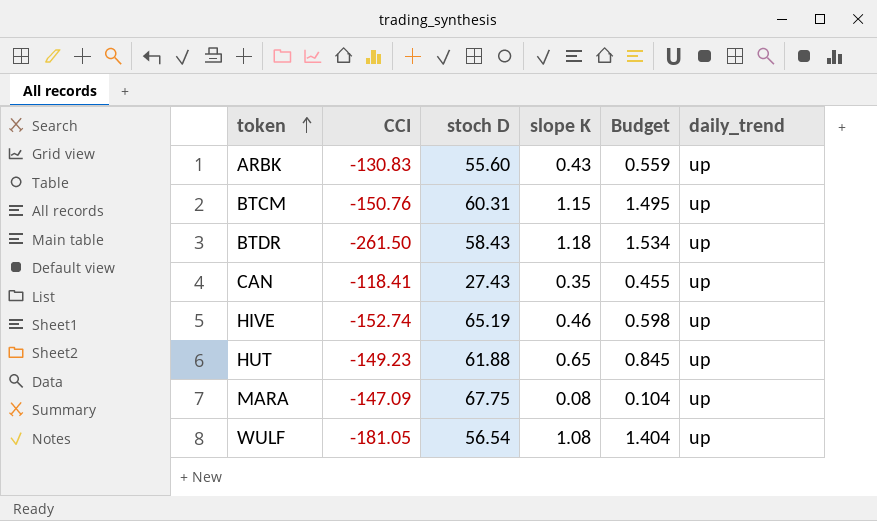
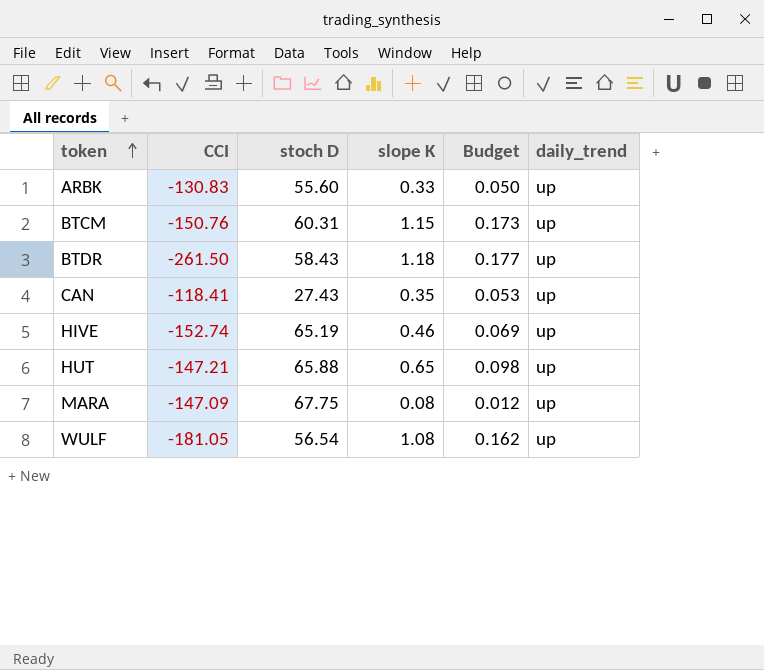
column Budget | formula: [slope K] * 1.3 -> [slope K] * 0.15
ARBK | slope K: 0.43 -> 0.33
HUT | CCI: -149.23 -> -147.21
HUT | stoch D: 61.88 -> 65.88

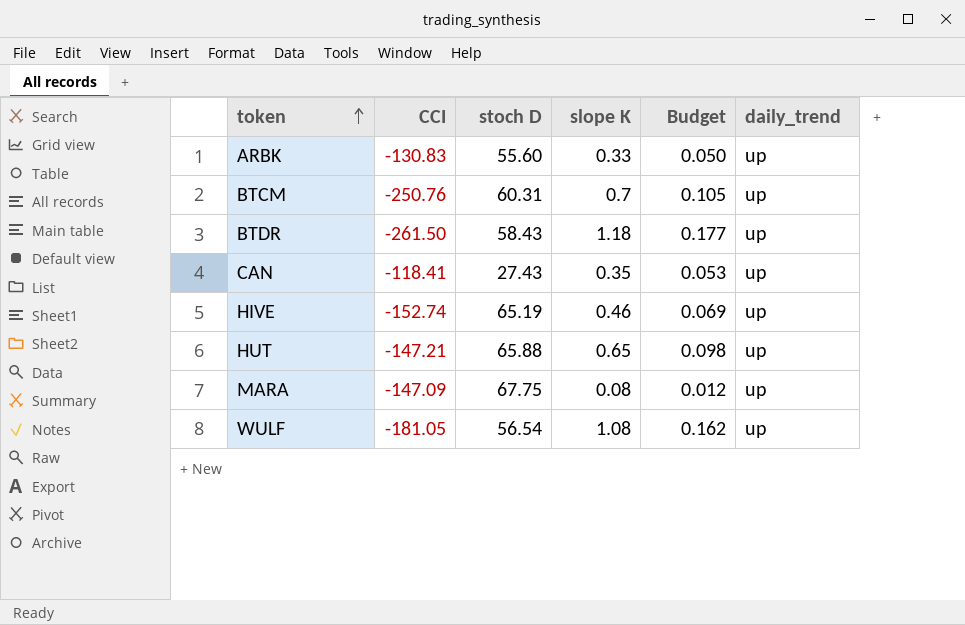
BTCM | CCI: -150.76 -> -250.76
BTCM | slope K: 1.15 -> 0.7
BTCM | Budget: 0.173 -> 0.105

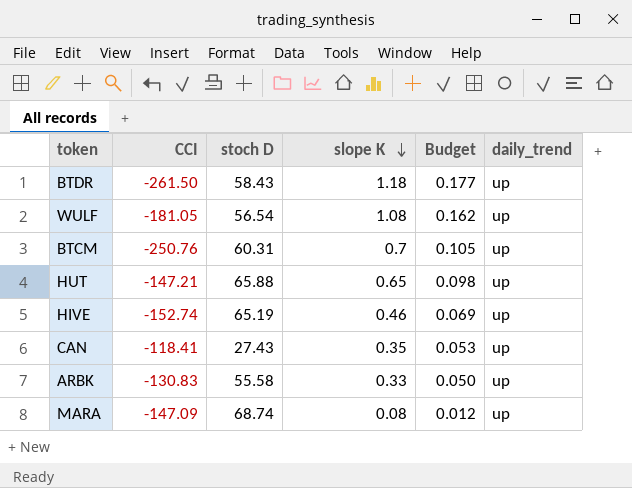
row order: token ascending -> slope K descending
ARBK | stoch D: 55.60 -> 55.58
MARA | stoch D: 67.75 -> 68.74

